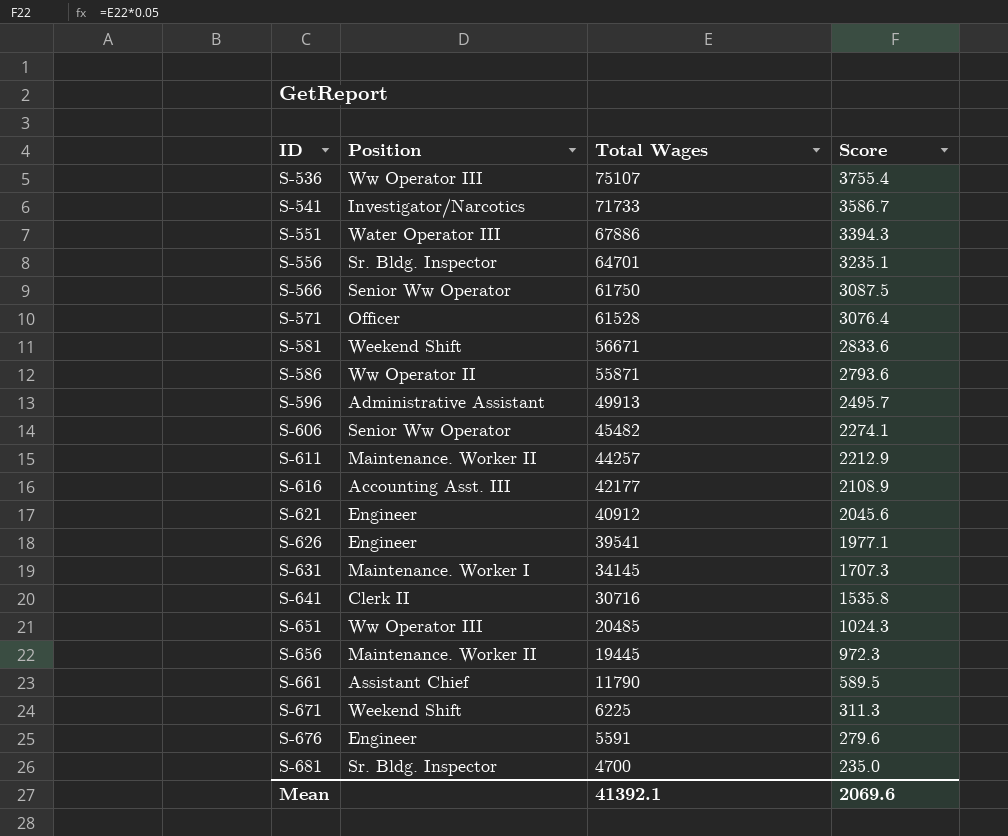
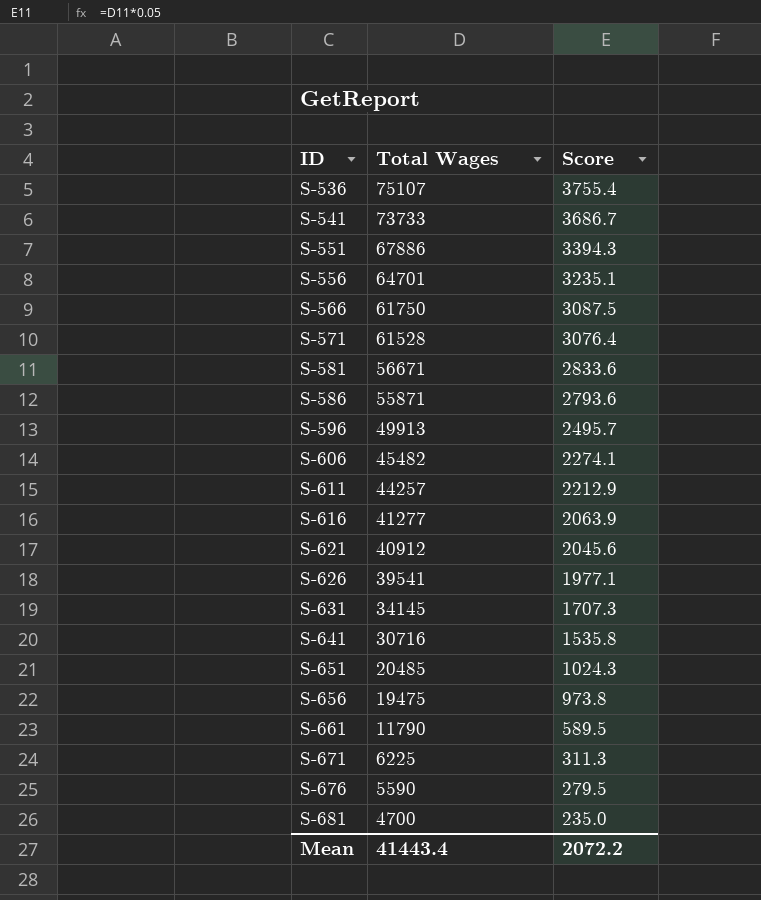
column Position | position: 2 -> none
S-541 | Total Wages: 71733 -> 73733
S-541 | Score: 3586.7 -> 3686.7
S-616 | Total Wages: 42177 -> 41277
S-616 | Score: 2108.9 -> 2063.9
S-656 | Total Wages: 19445 -> 19475
S-656 | Score: 972.3 -> 973.8
S-676 | Total Wages: 5591 -> 5590
S-676 | Score: 279.6 -> 279.5
Mean | Total Wages: 41392.1 -> 41443.4
Mean | Score: 2069.6 -> 2072.2

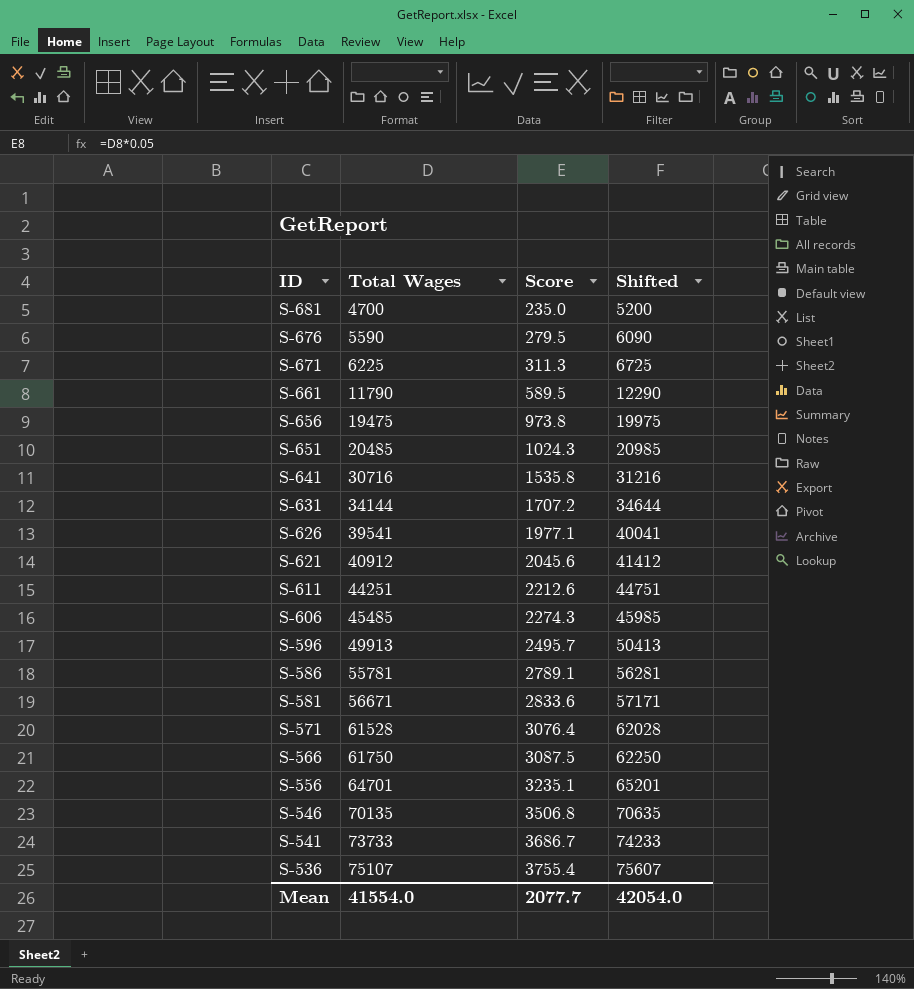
row order: ID ascending -> ID descending
column Shifted | formula: none -> [Total Wages] + 500
row S-551: 67886 | 3394.3 -> none
row S-616: 41277 | 2063.9 -> none
S-631 | Total Wages: 34145 -> 34144
S-631 | Score: 1707.3 -> 1707.2
S-611 | Total Wages: 44257 -> 44251
S-611 | Score: 2212.9 -> 2212.6
S-606 | Total Wages: 45482 -> 45485
S-606 | Score: 2274.1 -> 2274.3
S-586 | Total Wages: 55871 -> 55781
S-586 | Score: 2793.6 -> 2789.1
row S-546: none -> 70135 | 3506.8 | 70635
Mean | Total Wages: 41443.4 -> 41554.0
Mean | Score: 2072.2 -> 2077.7

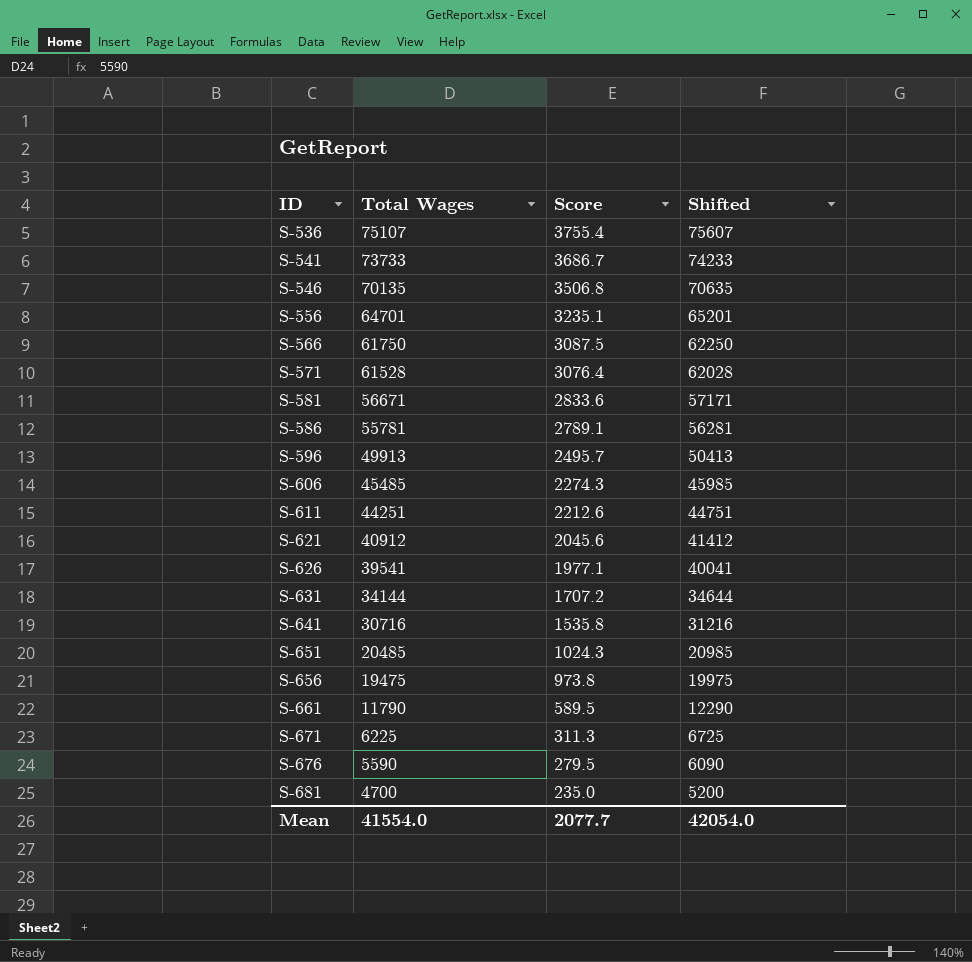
row order: ID descending -> ID ascending

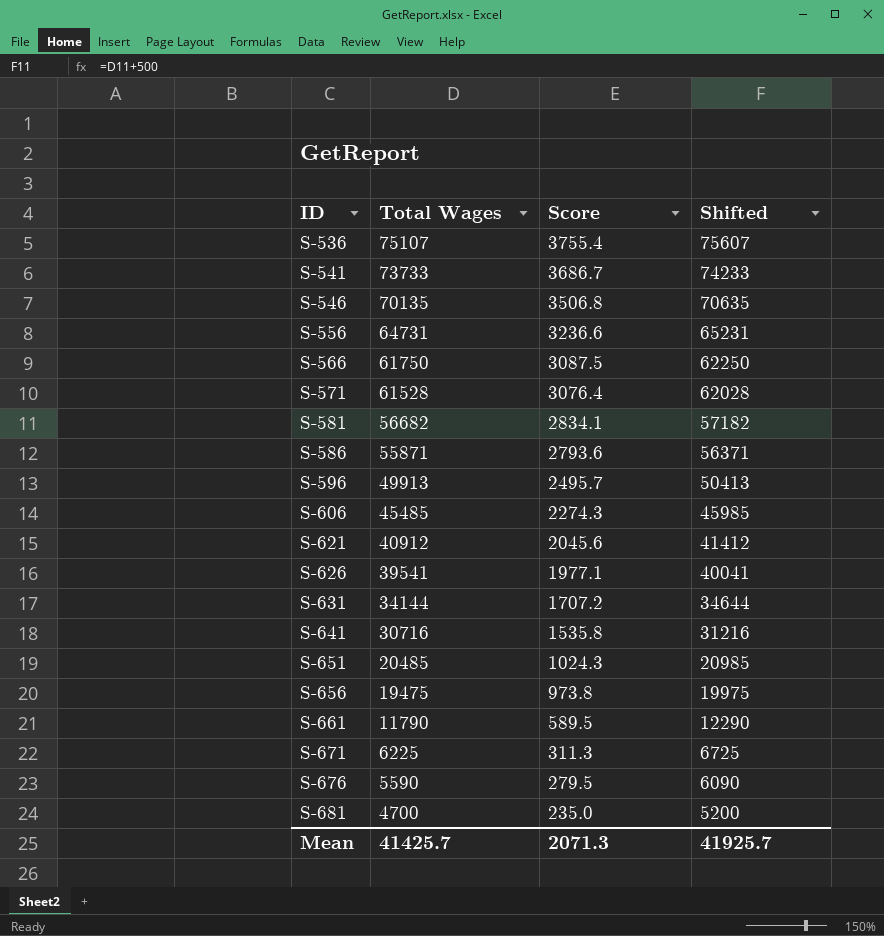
row S-611: 44251 | 2212.6 | 44751 -> none
S-556 | Total Wages: 64701 -> 64731
S-556 | Score: 3235.1 -> 3236.6
S-556 | Shifted: 65201 -> 65231
S-581 | Total Wages: 56671 -> 56682
S-581 | Score: 2833.6 -> 2834.1
S-581 | Shifted: 57171 -> 57182
S-586 | Total Wages: 55781 -> 55871
S-586 | Score: 2789.1 -> 2793.6
S-586 | Shifted: 56281 -> 56371
Mean | Total Wages: 41554.0 -> 41425.7
Mean | Score: 2077.7 -> 2071.3
Mean | Shifted: 42054.0 -> 41925.7

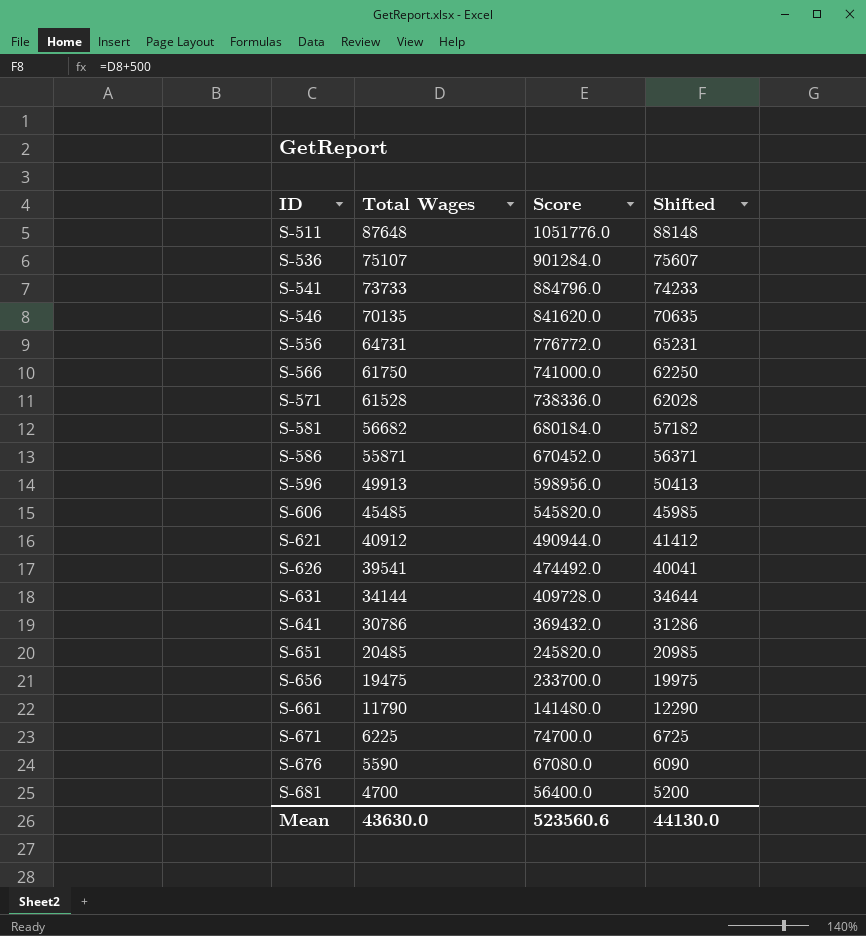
column Score | formula: [Total Wages] * 0.05 -> [Total Wages] * 12
row S-511: none -> 87648 | 1051776.0 | 88148
S-641 | Total Wages: 30716 -> 30786
S-641 | Shifted: 31216 -> 31286
Mean | Total Wages: 41425.7 -> 43630.0
Mean | Score: 2071.3 -> 523560.6
Mean | Shifted: 41925.7 -> 44130.0

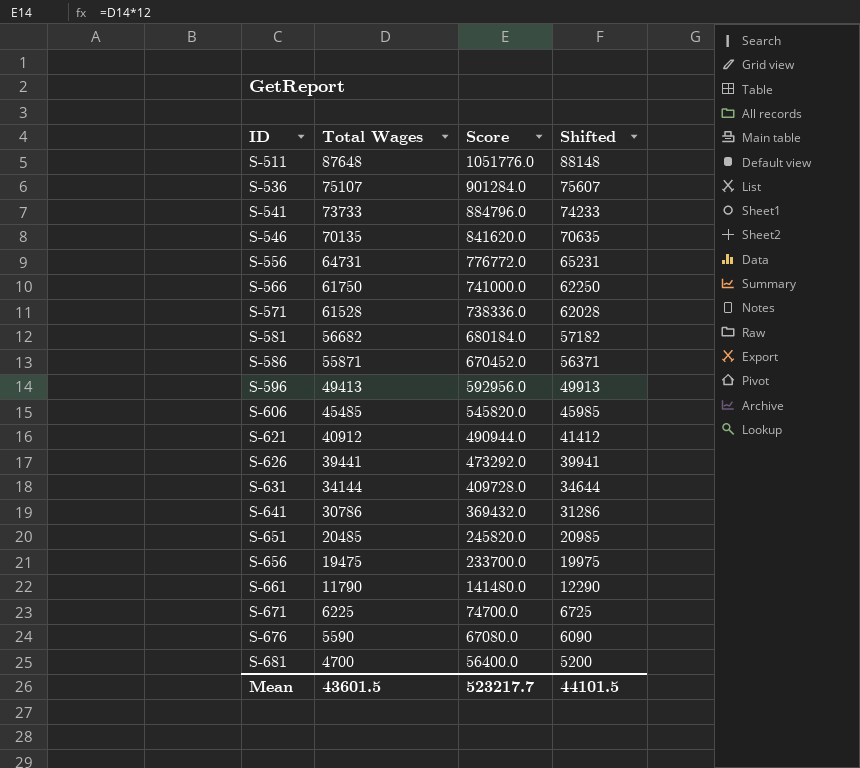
S-596 | Total Wages: 49913 -> 49413
S-596 | Score: 598956.0 -> 592956.0
S-596 | Shifted: 50413 -> 49913
S-626 | Total Wages: 39541 -> 39441
S-626 | Score: 474492.0 -> 473292.0
S-626 | Shifted: 40041 -> 39941
Mean | Total Wages: 43630.0 -> 43601.5
Mean | Score: 523560.6 -> 523217.7
Mean | Shifted: 44130.0 -> 44101.5

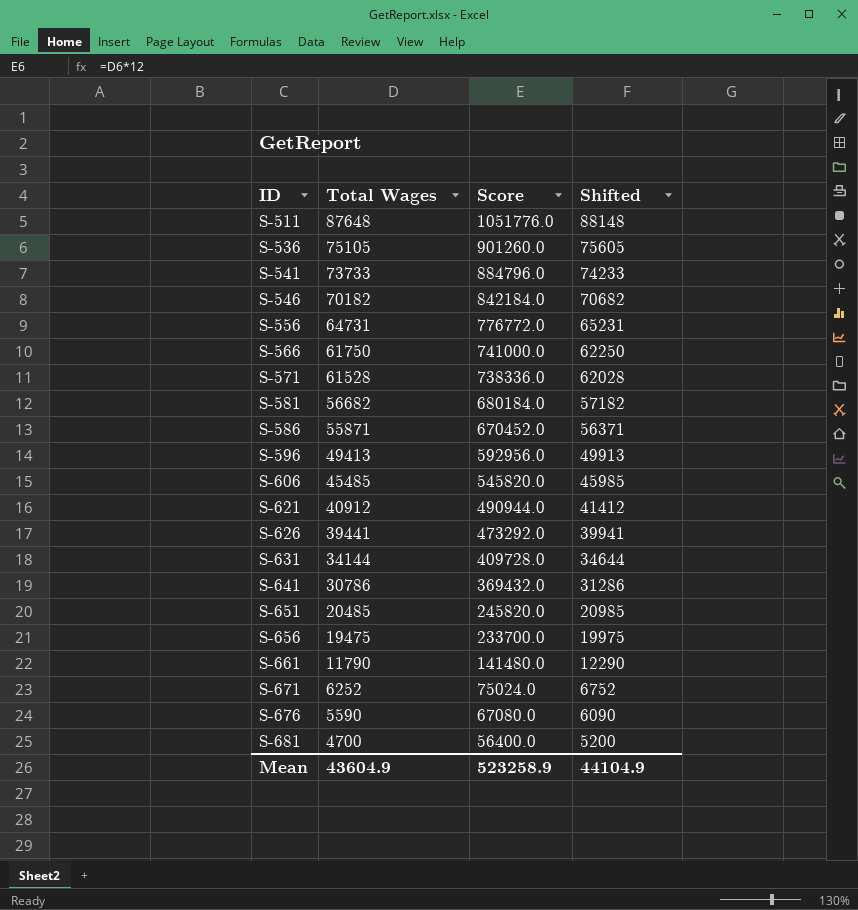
S-536 | Total Wages: 75107 -> 75105
S-536 | Score: 901284.0 -> 901260.0
S-536 | Shifted: 75607 -> 75605
S-546 | Total Wages: 70135 -> 70182
S-546 | Score: 841620.0 -> 842184.0
S-546 | Shifted: 70635 -> 70682
S-671 | Total Wages: 6225 -> 6252
S-671 | Score: 74700.0 -> 75024.0
S-671 | Shifted: 6725 -> 6752
Mean | Total Wages: 43601.5 -> 43604.9
Mean | Score: 523217.7 -> 523258.9
Mean | Shifted: 44101.5 -> 44104.9

